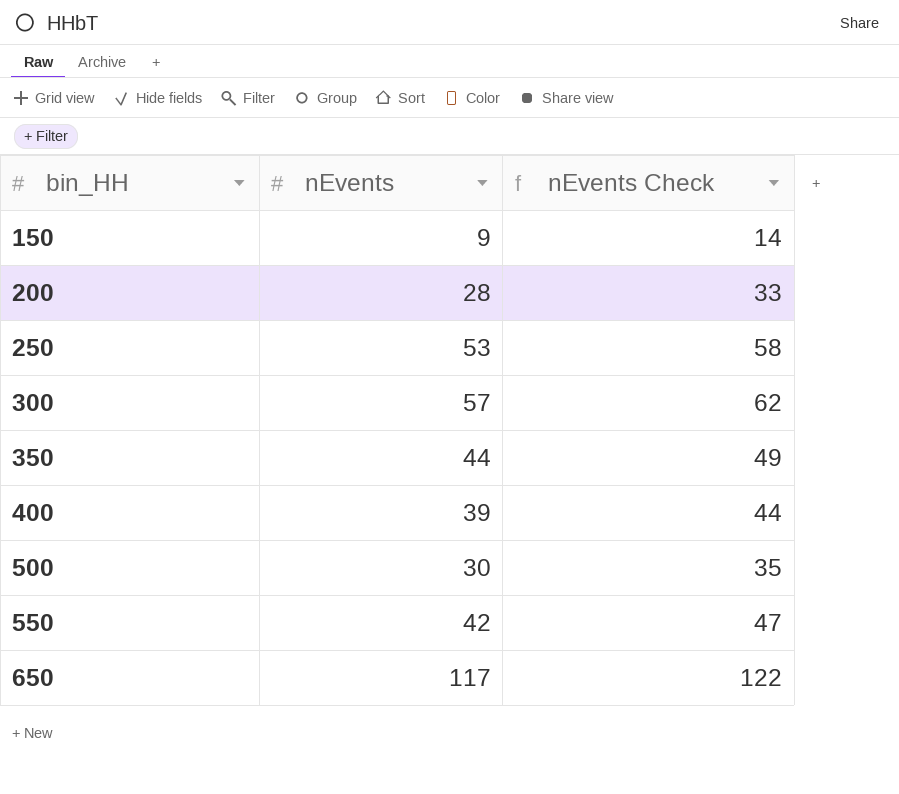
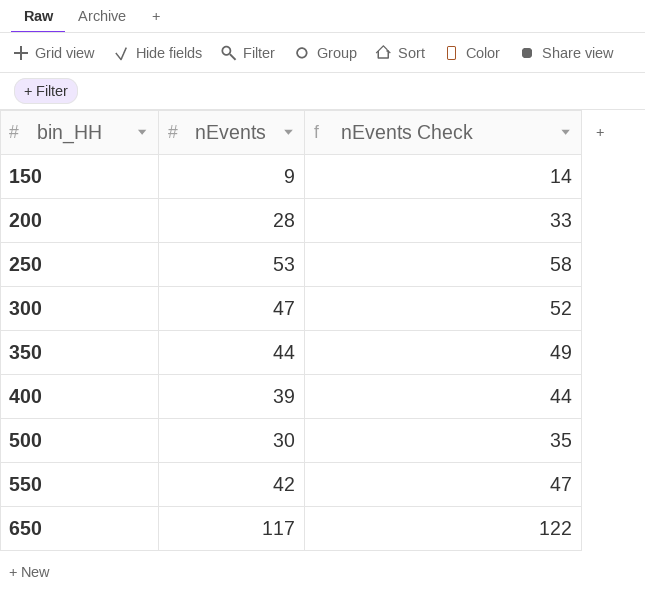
300 | nEvents: 57 -> 47
300 | nEvents Check: 62 -> 52

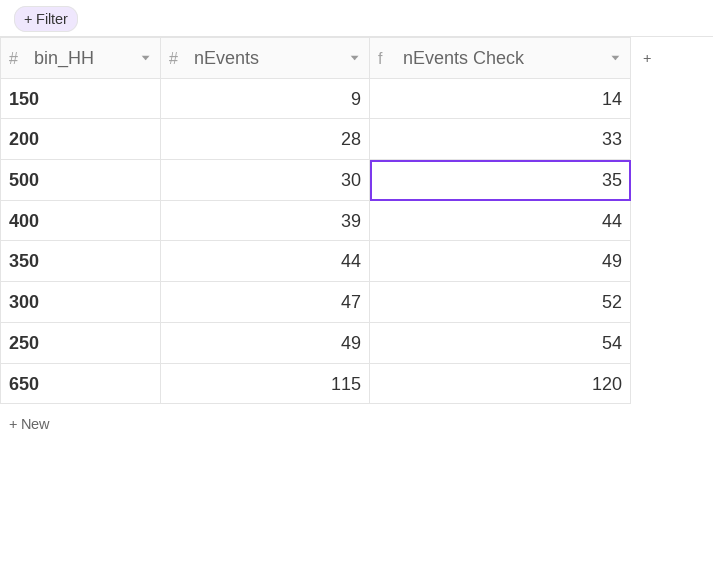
row order: bin_HH ascending -> nEvents ascending
row 550: 42 | 47 -> none
250 | nEvents: 53 -> 49
250 | nEvents Check: 58 -> 54
650 | nEvents: 117 -> 115
650 | nEvents Check: 122 -> 120

